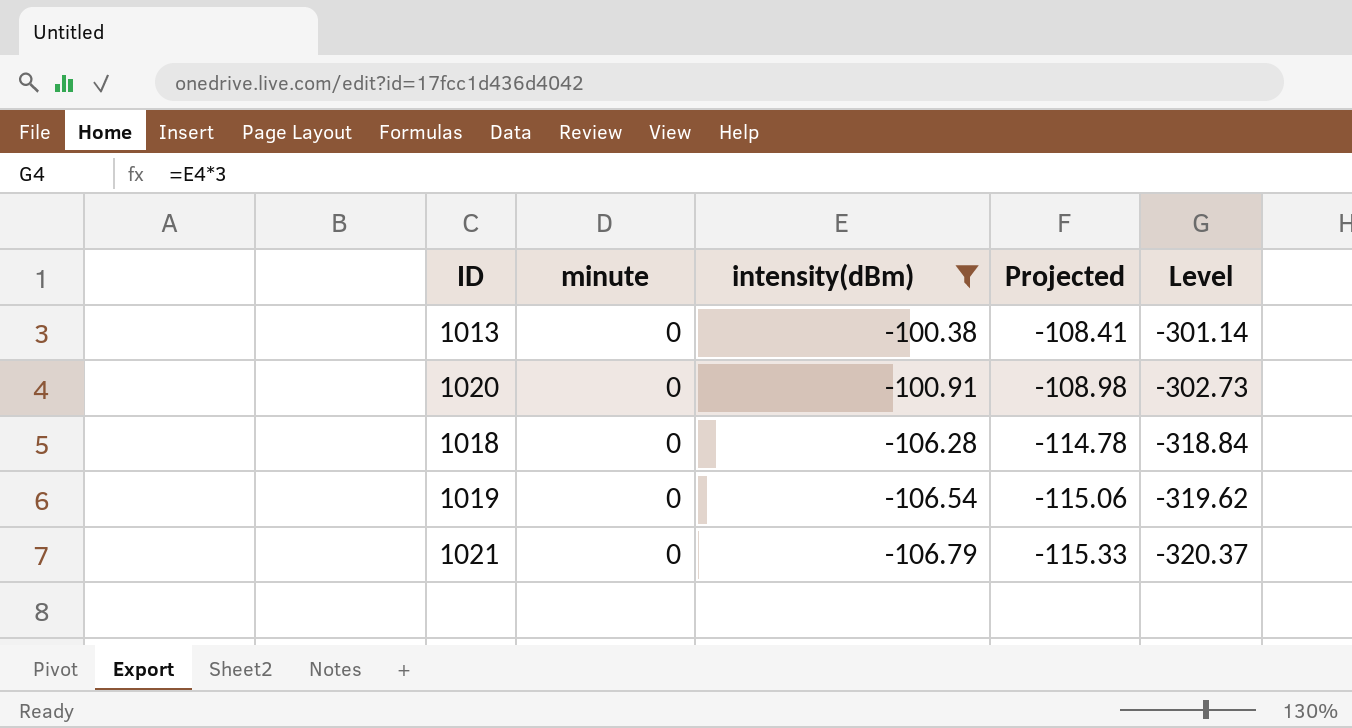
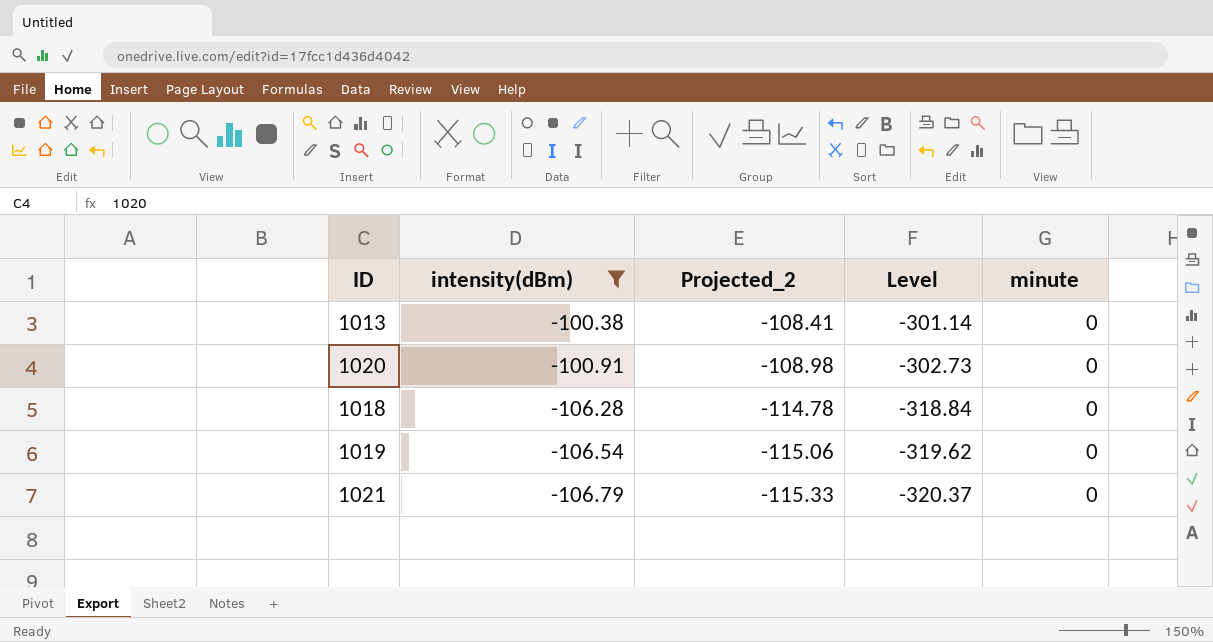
column name: Projected -> Projected_2
column minute | position: 2 -> 5

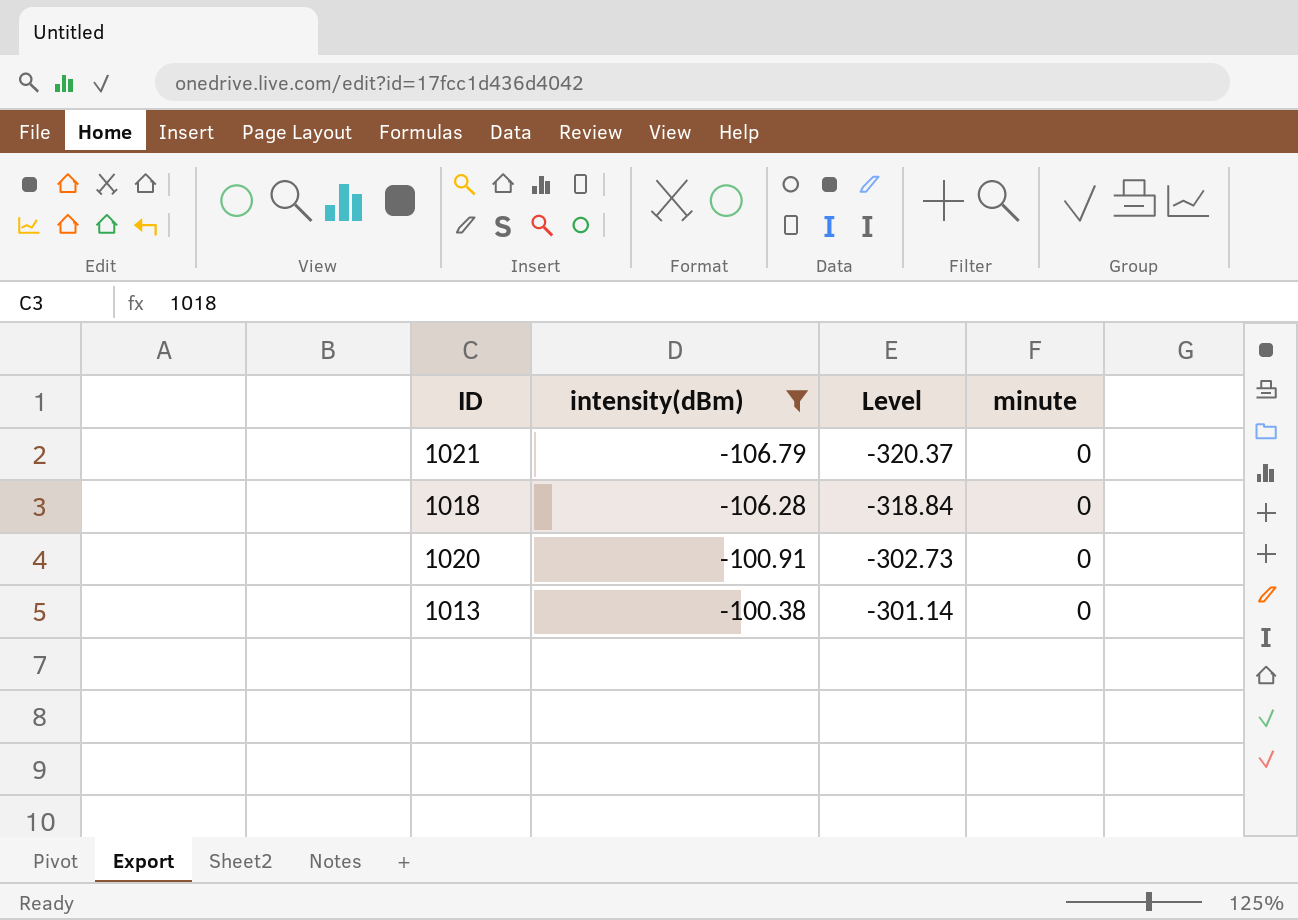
row order: intensity(dBm) descending -> intensity(dBm) ascending
column Projected_2 | formula: [intensity(dBm)] * 1.08 -> none
row 1019: -106.54 | -115.06 | -319.62 | 0 -> none

